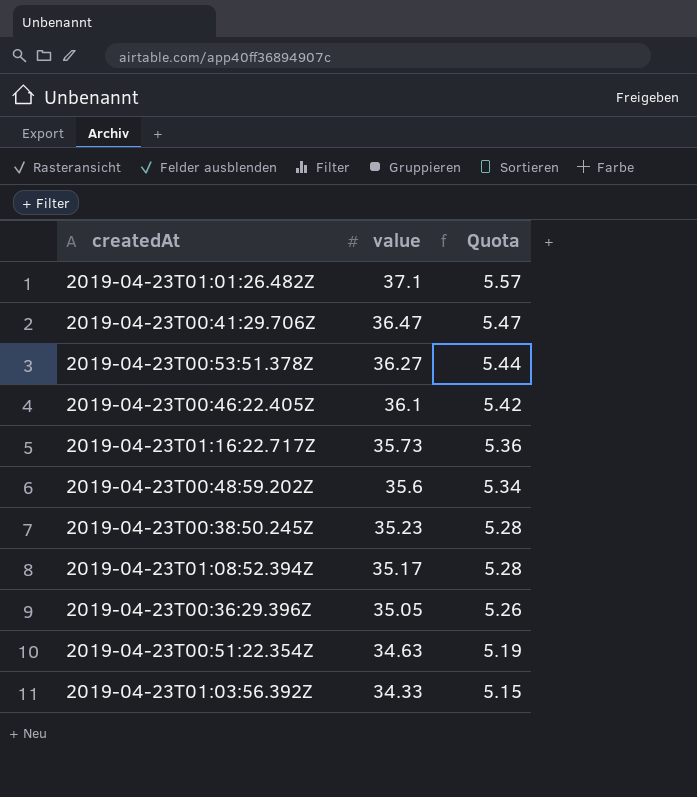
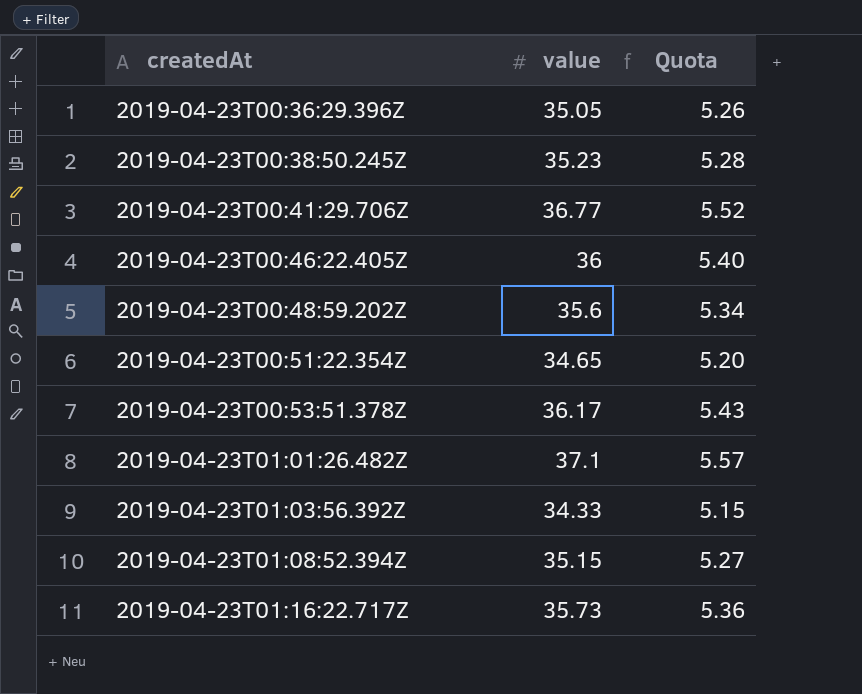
row order: value descending -> createdAt ascending
2019-04-23T00:41:29.706Z | value: 36.47 -> 36.77
2019-04-23T00:41:29.706Z | Quota: 5.47 -> 5.52
2019-04-23T00:46:22.405Z | value: 36.1 -> 36
2019-04-23T00:46:22.405Z | Quota: 5.42 -> 5.40
2019-04-23T00:51:22.354Z | value: 34.63 -> 34.65
2019-04-23T00:51:22.354Z | Quota: 5.19 -> 5.20
2019-04-23T00:53:51.378Z | value: 36.27 -> 36.17
2019-04-23T00:53:51.378Z | Quota: 5.44 -> 5.43
2019-04-23T01:08:52.394Z | value: 35.17 -> 35.15
2019-04-23T01:08:52.394Z | Quota: 5.28 -> 5.27

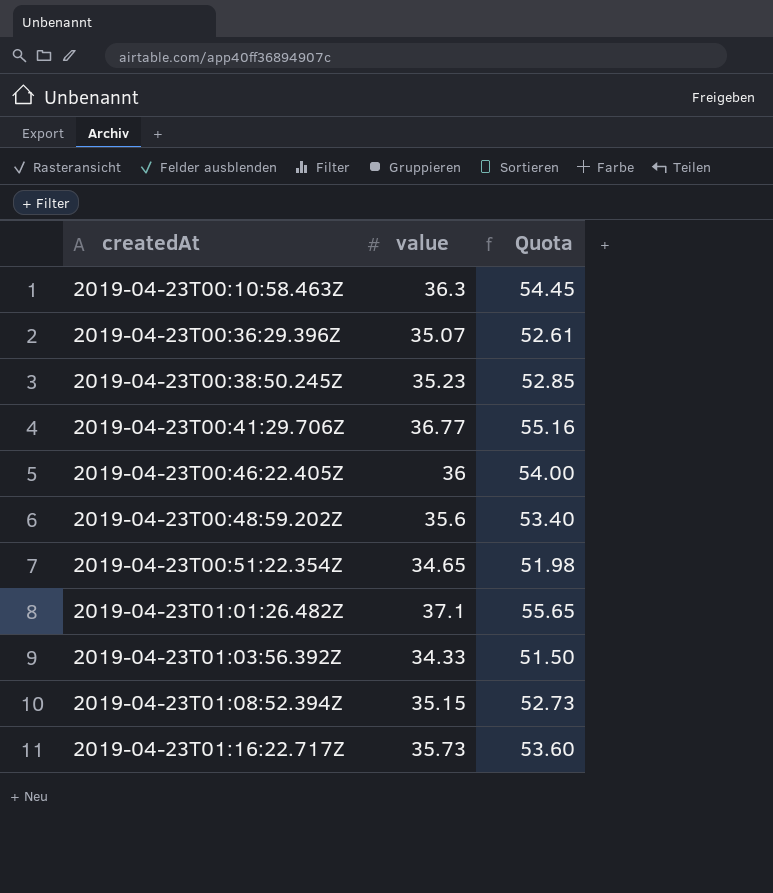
column Quota | formula: [value] * 0.15 -> [value] * 1.5
row 2019-04-23T00:53:51.378Z: 36.17 | 5.43 -> none
row 2019-04-23T00:10:58.463Z: none -> 36.3 | 54.45
2019-04-23T00:36:29.396Z | value: 35.05 -> 35.07

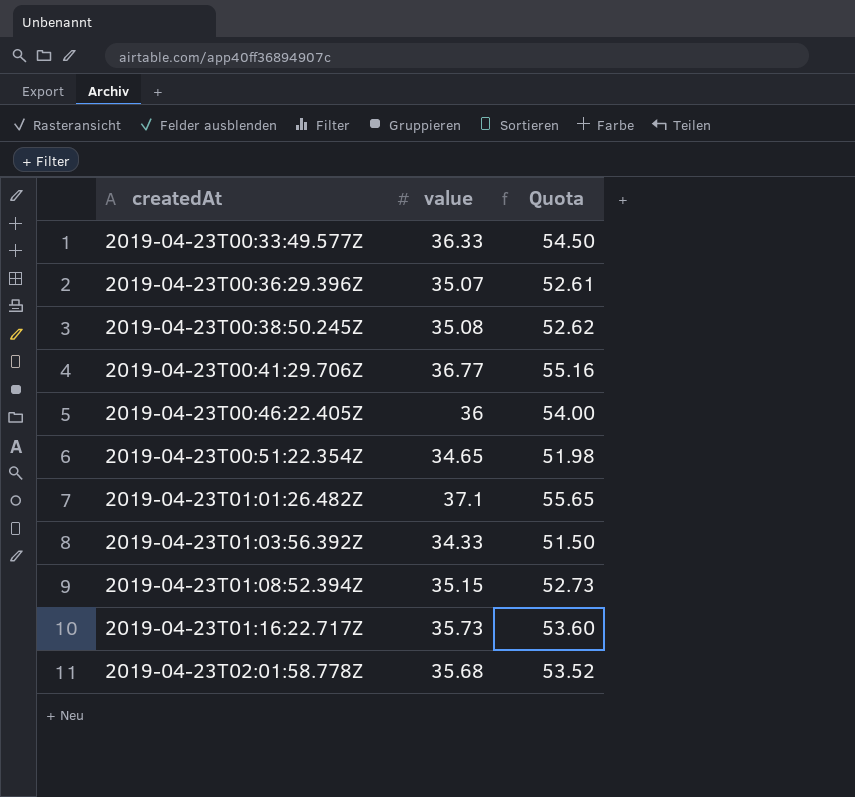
row 2019-04-23T00:10:58.463Z: 36.3 | 54.45 -> none
row 2019-04-23T00:48:59.202Z: 35.6 | 53.40 -> none
row 2019-04-23T00:33:49.577Z: none -> 36.33 | 54.50
2019-04-23T00:38:50.245Z | value: 35.23 -> 35.08
2019-04-23T00:38:50.245Z | Quota: 52.85 -> 52.62
row 2019-04-23T02:01:58.778Z: none -> 35.68 | 53.52

